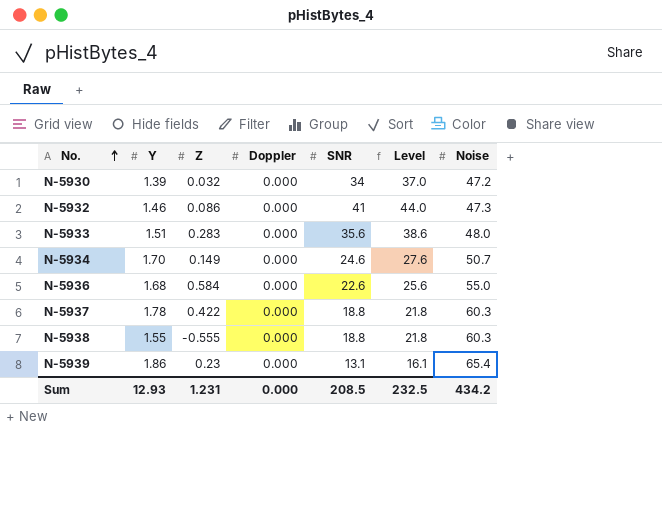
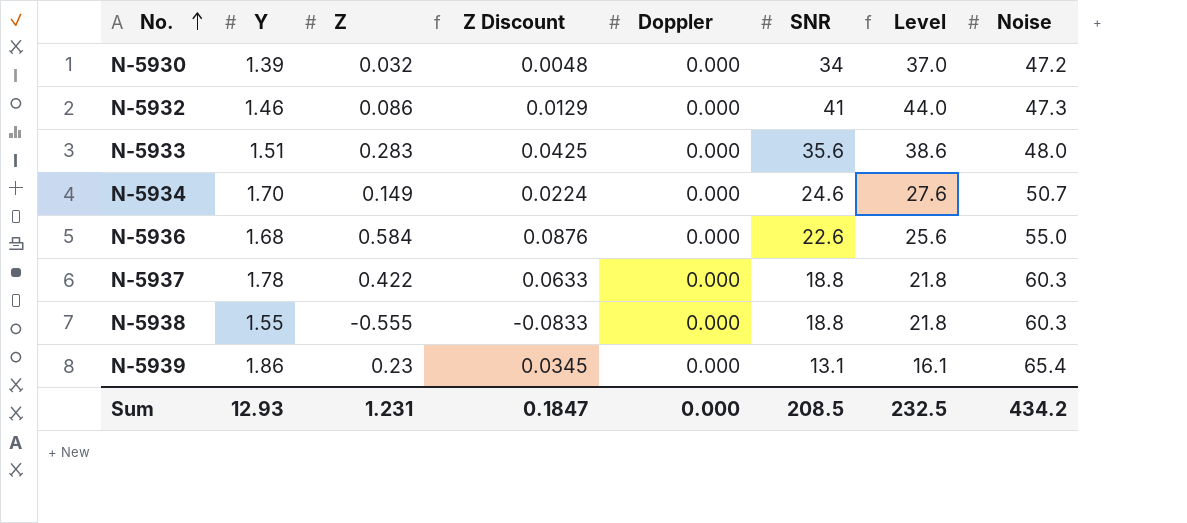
column Z Discount | formula: none -> [Z] * 0.15

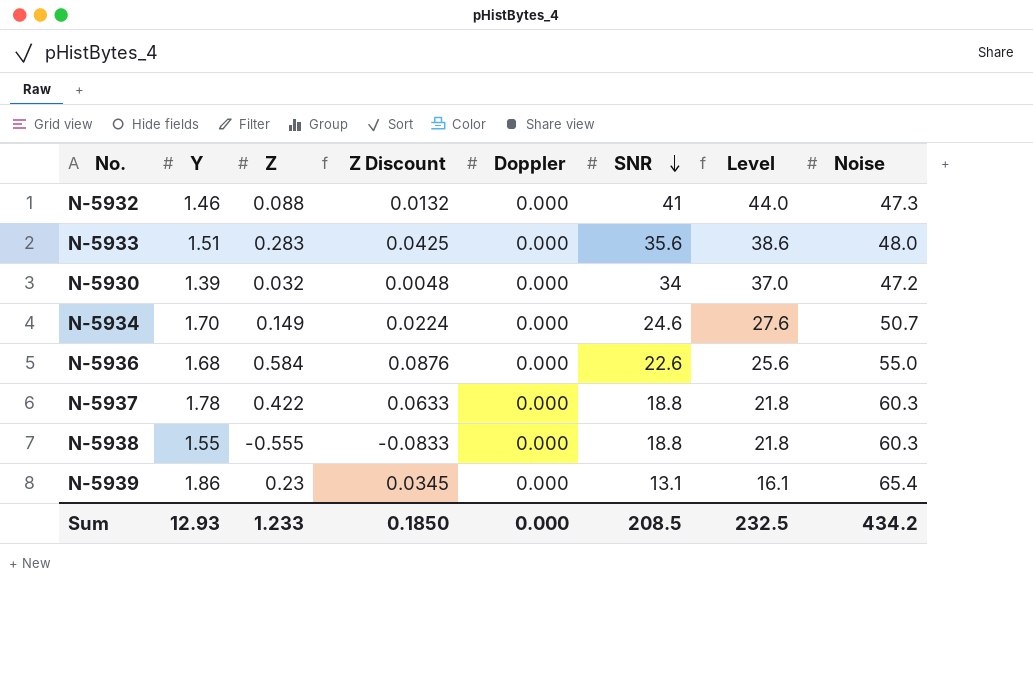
row order: No. ascending -> SNR descending
N-5932 | Z: 0.086 -> 0.088
N-5932 | Z Discount: 0.0129 -> 0.0132
Sum | Z: 1.231 -> 1.233
Sum | Z Discount: 0.1847 -> 0.1850

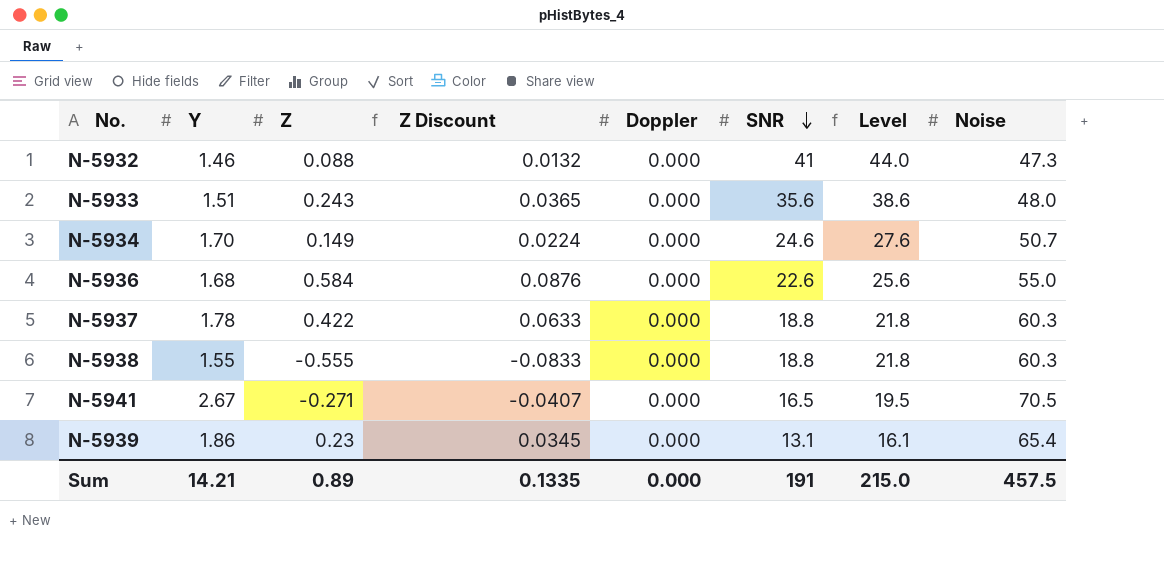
row N-5930: 1.39 | 0.032 | 0.0048 | 0.000 | 34 | 37.0 | 47.2 -> none
N-5933 | Z: 0.283 -> 0.243
N-5933 | Z Discount: 0.0425 -> 0.0365
row N-5941: none -> 2.67 | -0.271 | -0.0407 | 0.000 | 16.5 | 19.5 | 70.5
Sum | Y: 12.93 -> 14.21
Sum | Z: 1.233 -> 0.89
Sum | Z Discount: 0.1850 -> 0.1335
Sum | SNR: 208.5 -> 191
Sum | Level: 232.5 -> 215.0
Sum | Noise: 434.2 -> 457.5

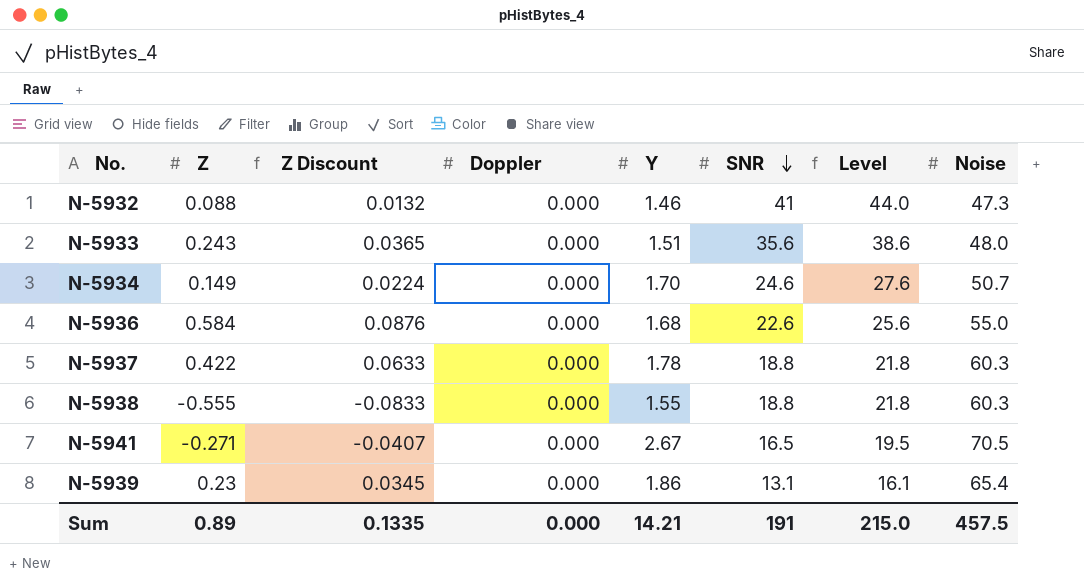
column Y | position: 2 -> 5

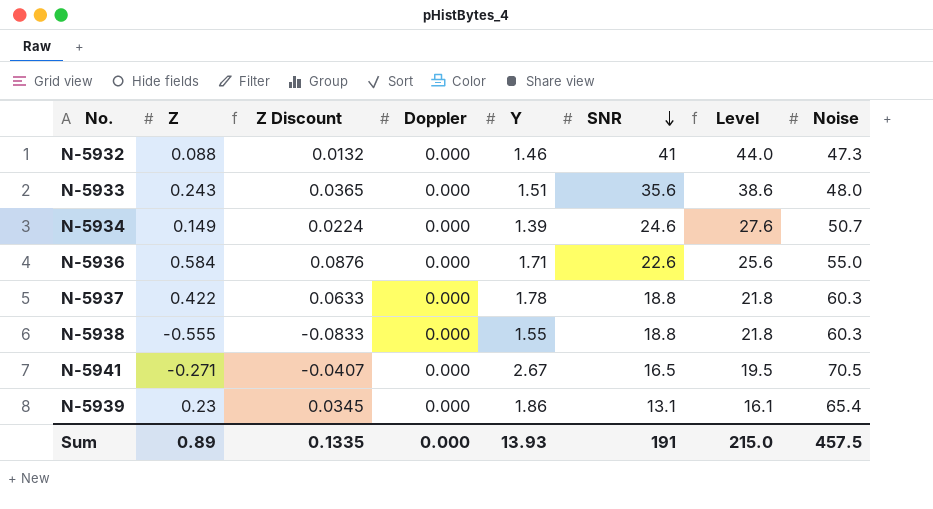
N-5934 | Y: 1.70 -> 1.39
N-5936 | Y: 1.68 -> 1.71
Sum | Y: 14.21 -> 13.93

